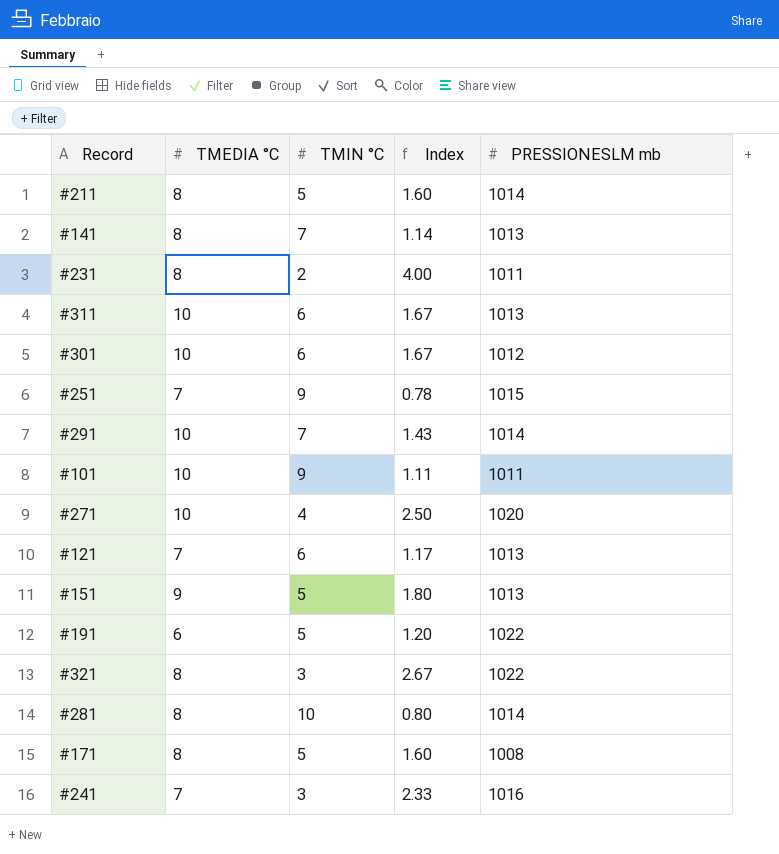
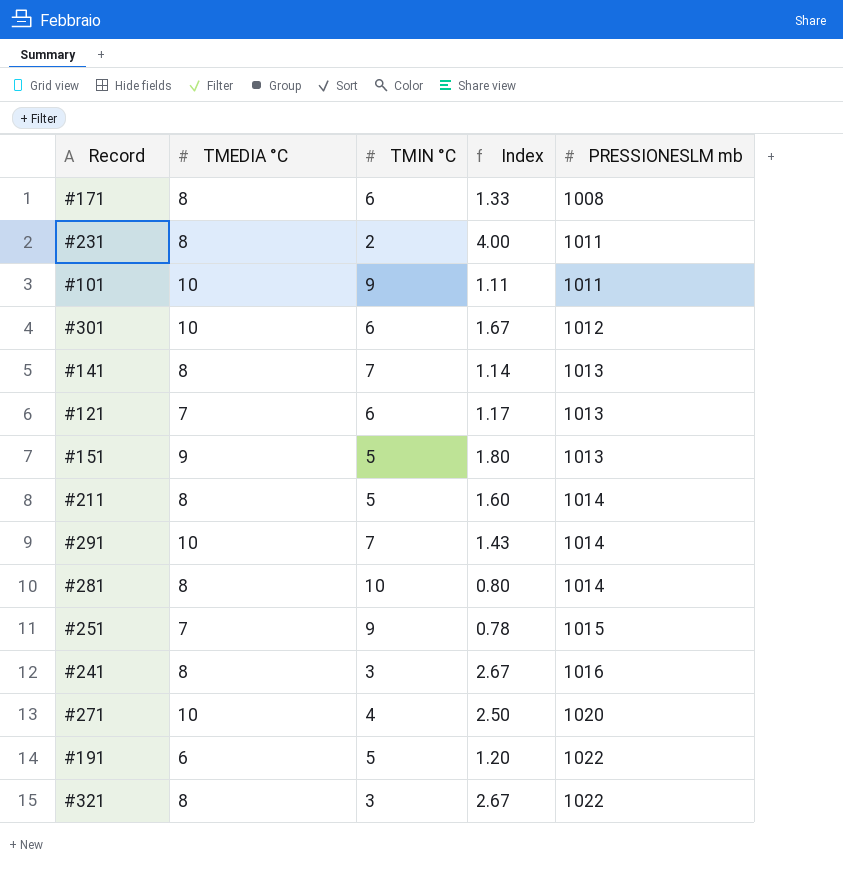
row order: none -> PRESSIONESLM mb ascending
row #311: 10 | 6 | 1.67 | 1013 -> none
#171 | TMIN °C: 5 -> 6
#171 | Index: 1.60 -> 1.33
#241 | TMEDIA °C: 7 -> 8
#241 | Index: 2.33 -> 2.67

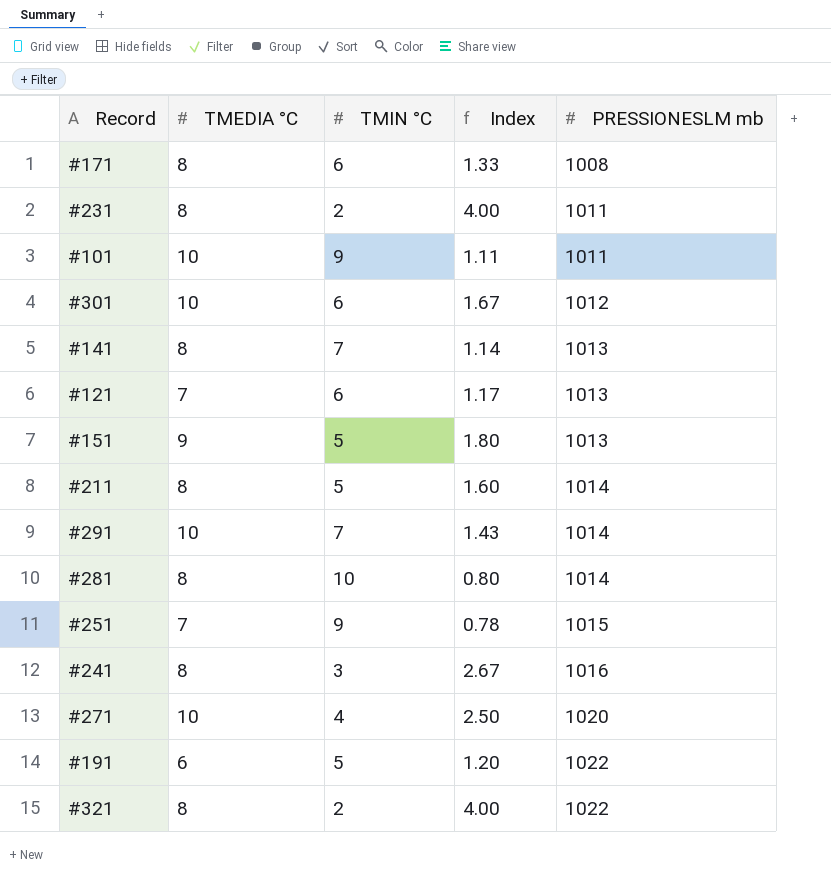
#321 | TMIN °C: 3 -> 2
#321 | Index: 2.67 -> 4.00

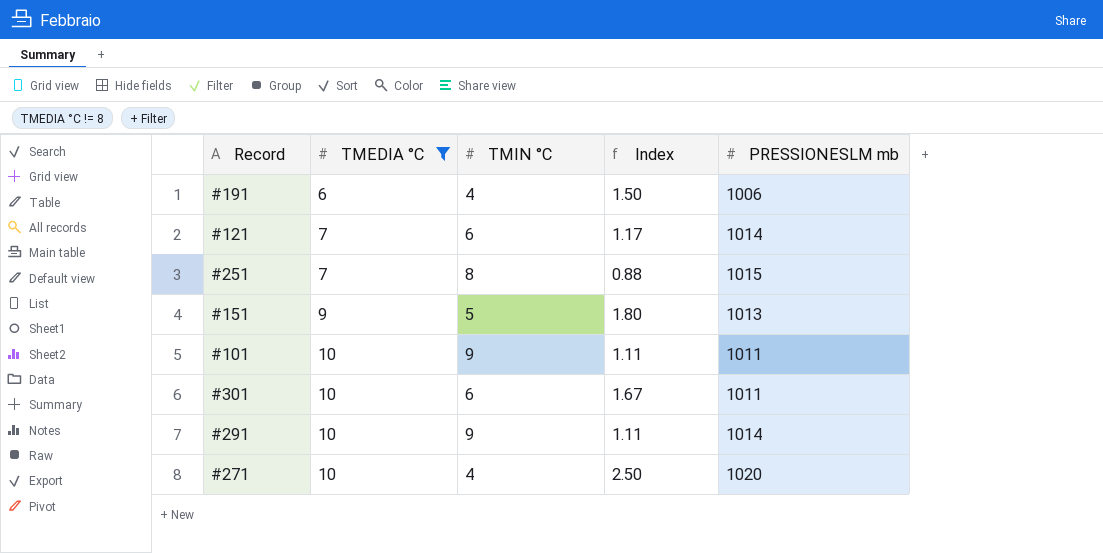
filter: none -> TMEDIA °C != 8
row order: PRESSIONESLM mb ascending -> TMEDIA °C ascending
#191 | TMIN °C: 5 -> 4
#191 | Index: 1.20 -> 1.50
#191 | PRESSIONESLM mb: 1022 -> 1006
#121 | PRESSIONESLM mb: 1013 -> 1014
#251 | TMIN °C: 9 -> 8
#251 | Index: 0.78 -> 0.88
#301 | PRESSIONESLM mb: 1012 -> 1011
#291 | TMIN °C: 7 -> 9
#291 | Index: 1.43 -> 1.11

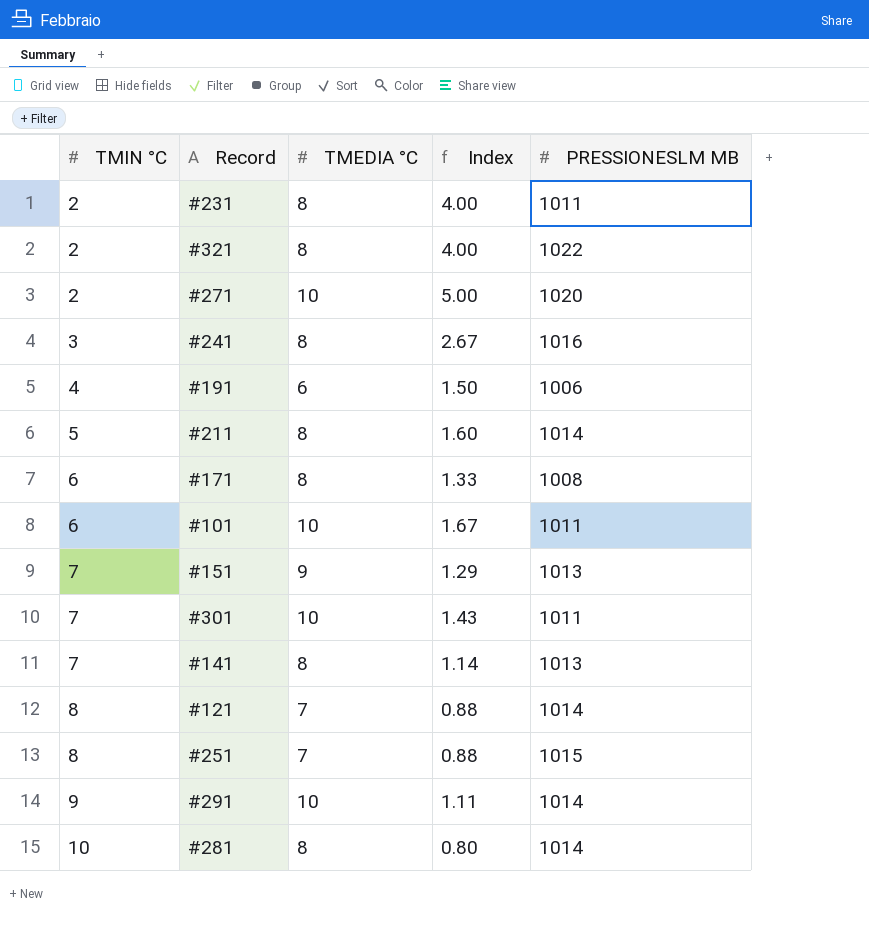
filter: TMEDIA °C != 8 -> none
row order: TMEDIA °C ascending -> TMIN °C ascending
column TMIN °C | position: 3 -> 1
column name: PRESSIONESLM mb -> PRESSIONESLM MB
#271 | TMIN °C: 4 -> 2
#271 | Index: 2.50 -> 5.00
#101 | TMIN °C: 9 -> 6
#101 | Index: 1.11 -> 1.67
#151 | TMIN °C: 5 -> 7
#151 | Index: 1.80 -> 1.29
#301 | TMIN °C: 6 -> 7
#301 | Index: 1.67 -> 1.43
#121 | TMIN °C: 6 -> 8
#121 | Index: 1.17 -> 0.88

